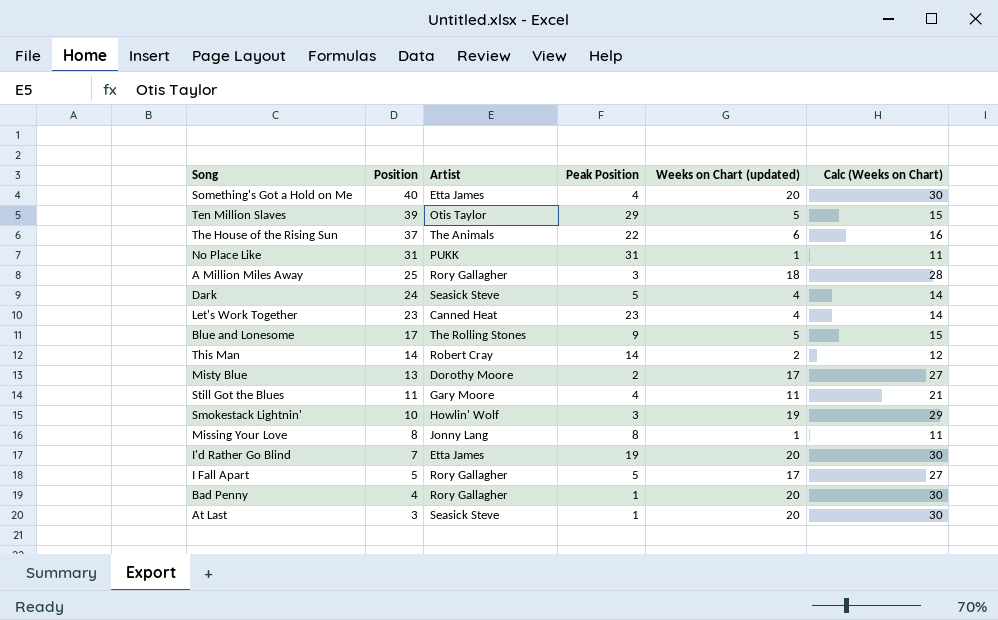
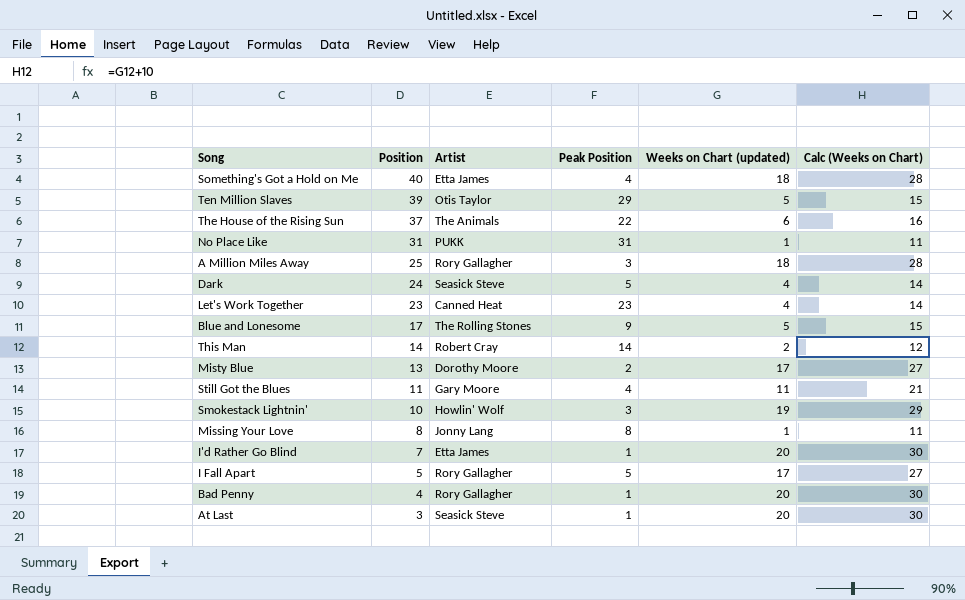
Something's Got a Hold on Me | Weeks on Chart (updated): 20 -> 18
Something's Got a Hold on Me | Calc (Weeks on Chart): 30 -> 28
I'd Rather Go Blind | Peak Position: 19 -> 1

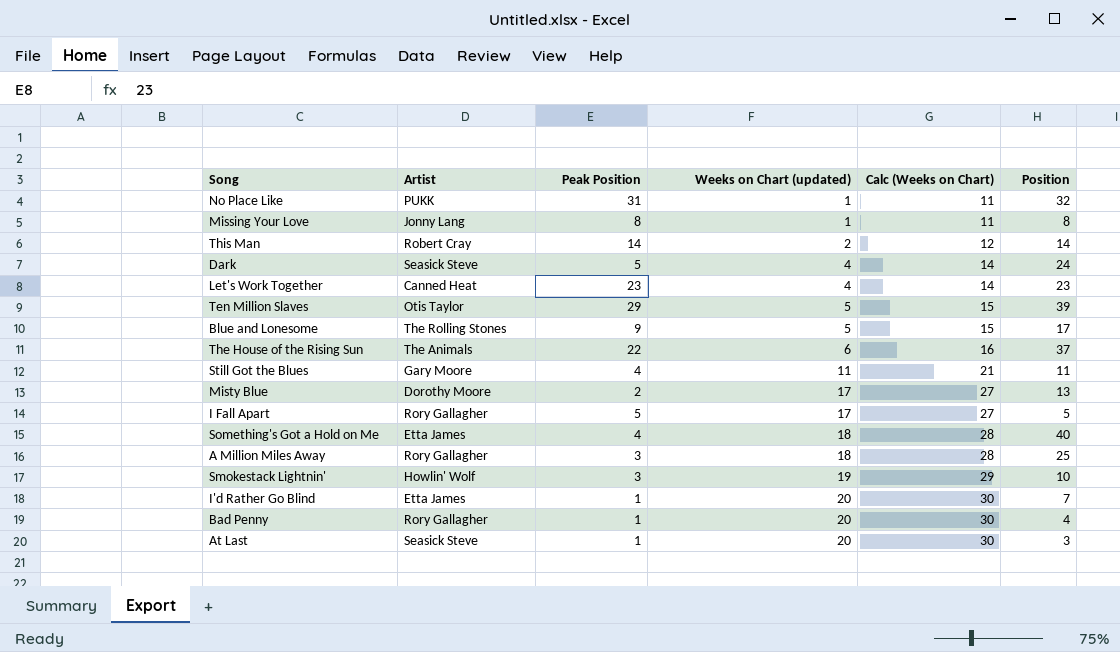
row order: Position descending -> Weeks on Chart (updated) ascending
column Position | position: 2 -> 6
No Place Like | Position: 31 -> 32

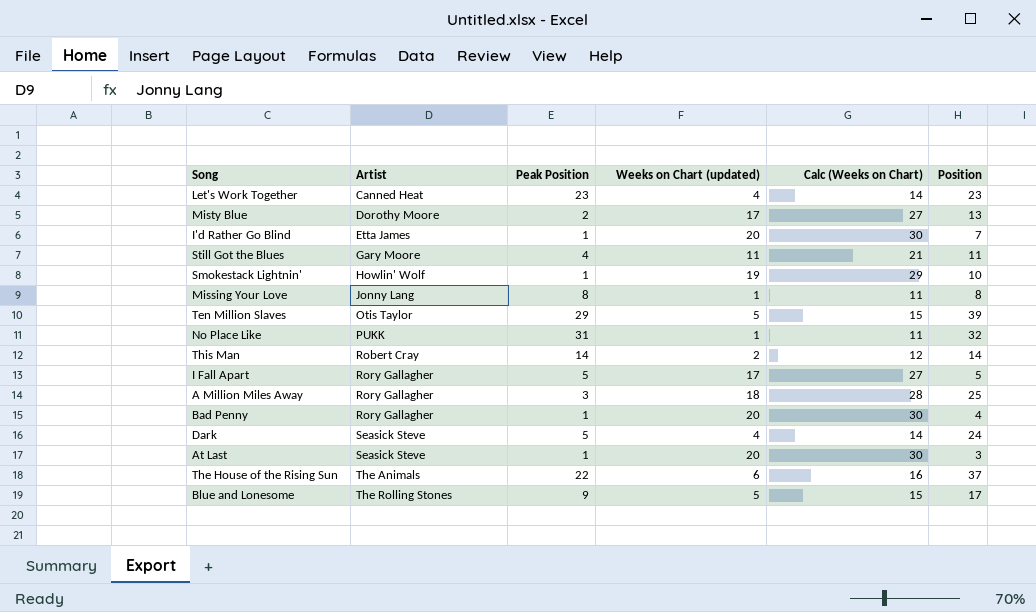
row order: Weeks on Chart (updated) ascending -> Artist ascending
row Something's Got a Hold on Me: Etta James | 4 | 18 | 28 | 40 -> none
Smokestack Lightnin' | Peak Position: 3 -> 1

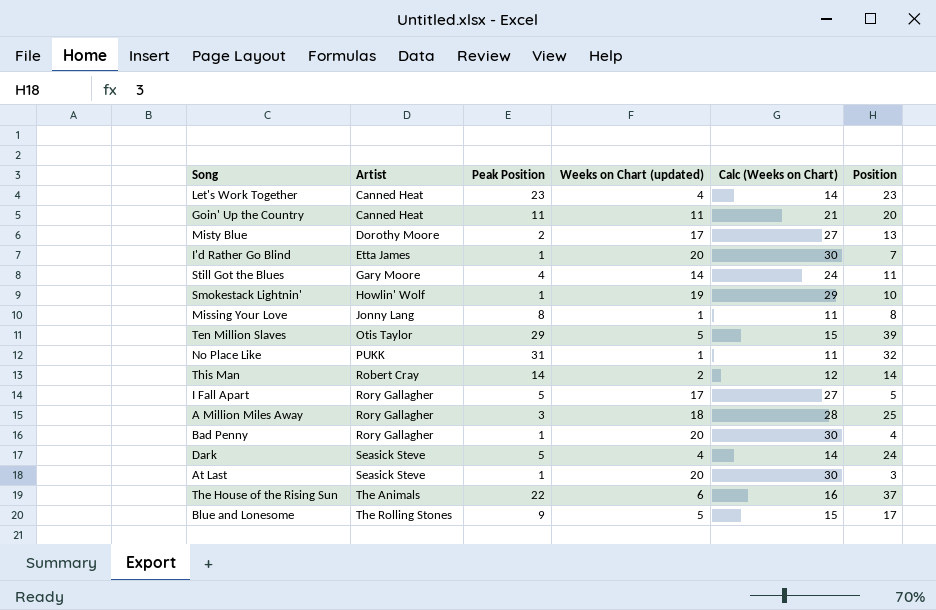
row Goin' Up the Country: none -> Canned Heat | 11 | 11 | 21 | 20
Still Got the Blues | Weeks on Chart (updated): 11 -> 14
Still Got the Blues | Calc (Weeks on Chart): 21 -> 24

